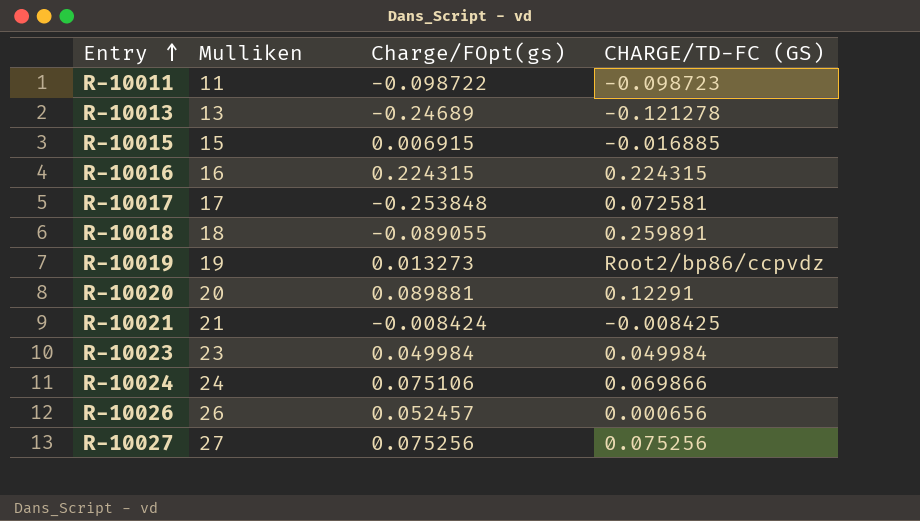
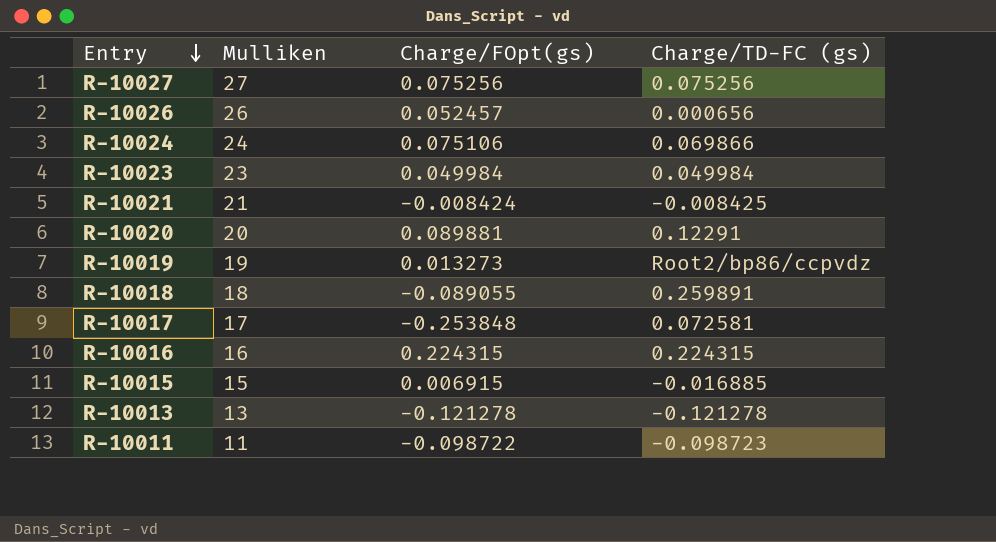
row order: Entry ascending -> Entry descending
column name: CHARGE/TD-FC (GS) -> Charge/TD-FC (gs)
R-10013 | Charge/FOpt(gs): -0.24689 -> -0.121278

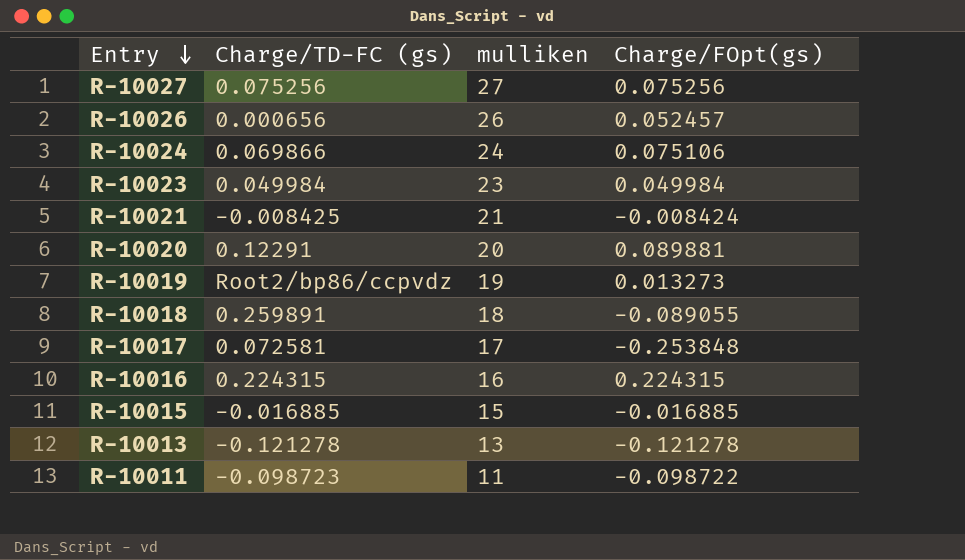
column Charge/TD-FC (gs) | position: 4 -> 2
column name: Mulliken -> mulliken
R-10015 | Charge/FOpt(gs): 0.006915 -> -0.016885

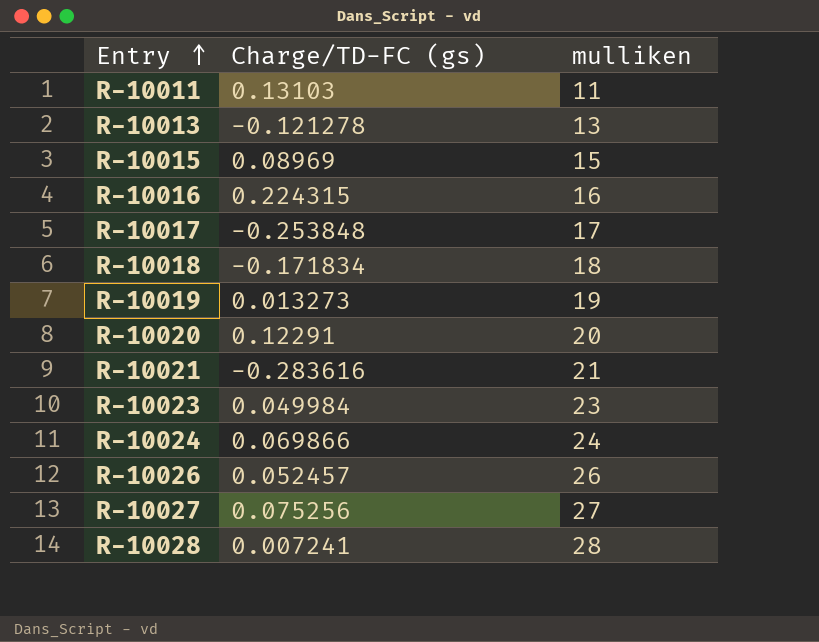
row order: Entry descending -> Entry ascending
column Charge/FOpt(gs) | position: 4 -> none
R-10011 | Charge/TD-FC (gs): -0.098723 -> 0.13103
R-10015 | Charge/TD-FC (gs): -0.016885 -> 0.08969
R-10017 | Charge/TD-FC (gs): 0.072581 -> -0.253848
R-10018 | Charge/TD-FC (gs): 0.259891 -> -0.171834
R-10019 | Charge/TD-FC (gs): Root2/bp86/ccpvdz -> 0.013273
R-10021 | Charge/TD-FC (gs): -0.008425 -> -0.283616
R-10026 | Charge/TD-FC (gs): 0.000656 -> 0.052457
row R-10028: none -> 0.007241 | 28

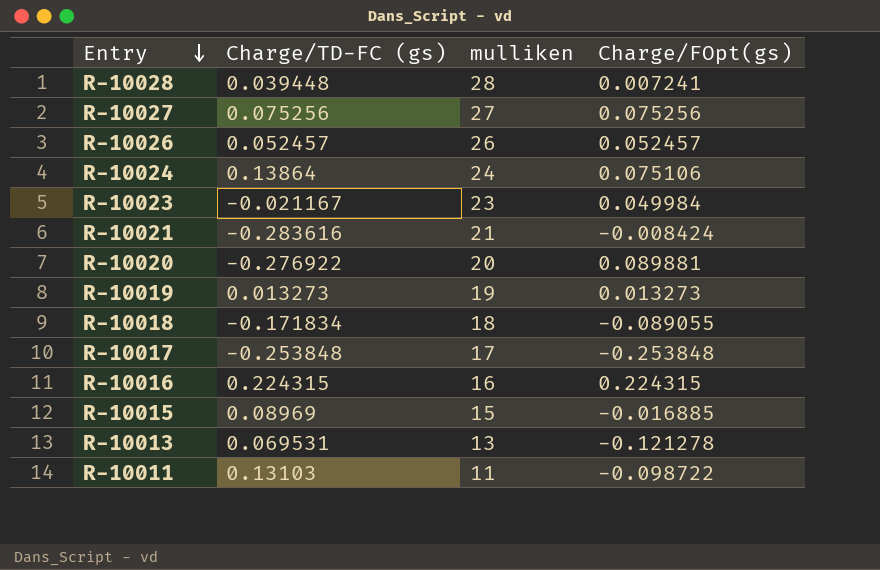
row order: Entry ascending -> Entry descending
column Charge/FOpt(gs) | position: none -> 4
R-10028 | Charge/TD-FC (gs): 0.007241 -> 0.039448
R-10024 | Charge/TD-FC (gs): 0.069866 -> 0.13864
R-10023 | Charge/TD-FC (gs): 0.049984 -> -0.021167
R-10020 | Charge/TD-FC (gs): 0.12291 -> -0.276922
R-10013 | Charge/TD-FC (gs): -0.121278 -> 0.069531

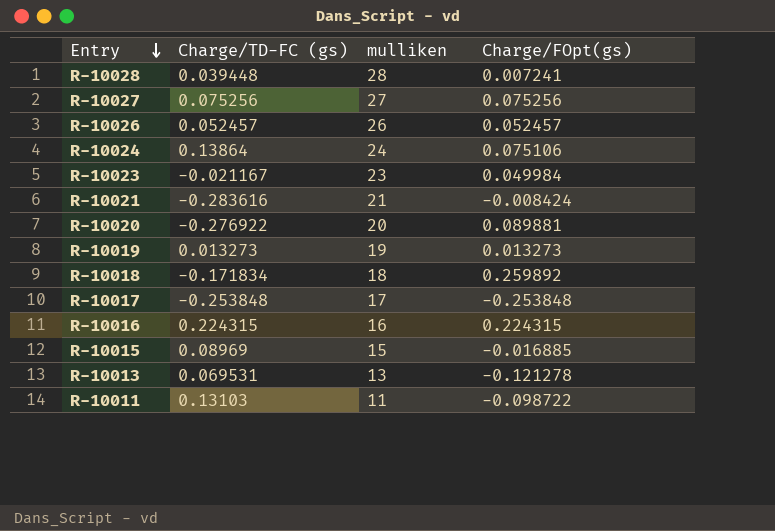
R-10018 | Charge/FOpt(gs): -0.089055 -> 0.259892

